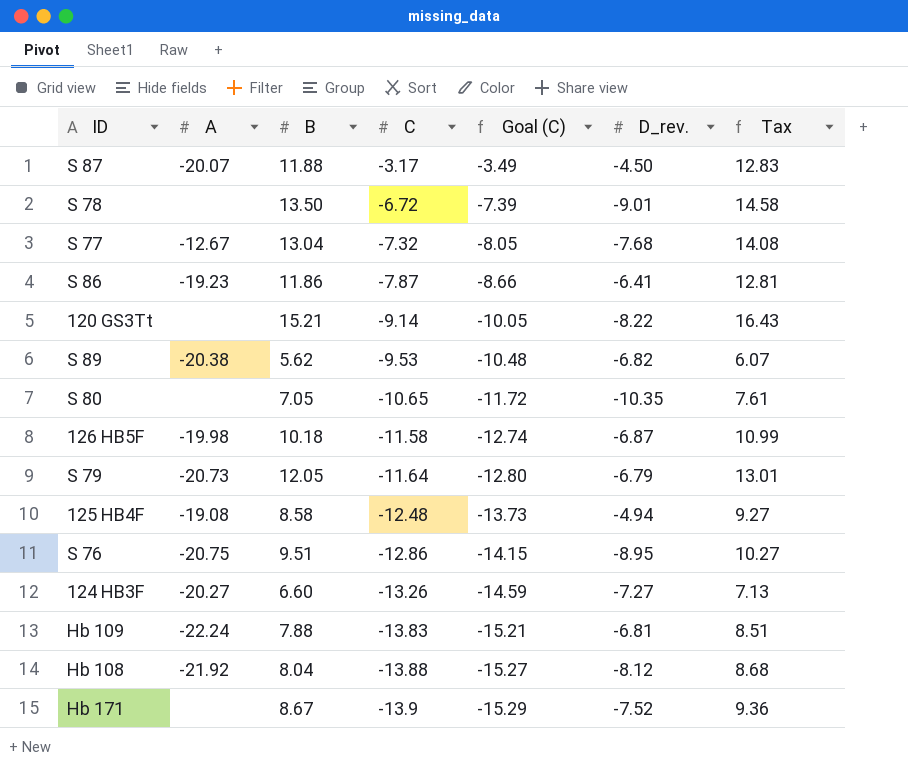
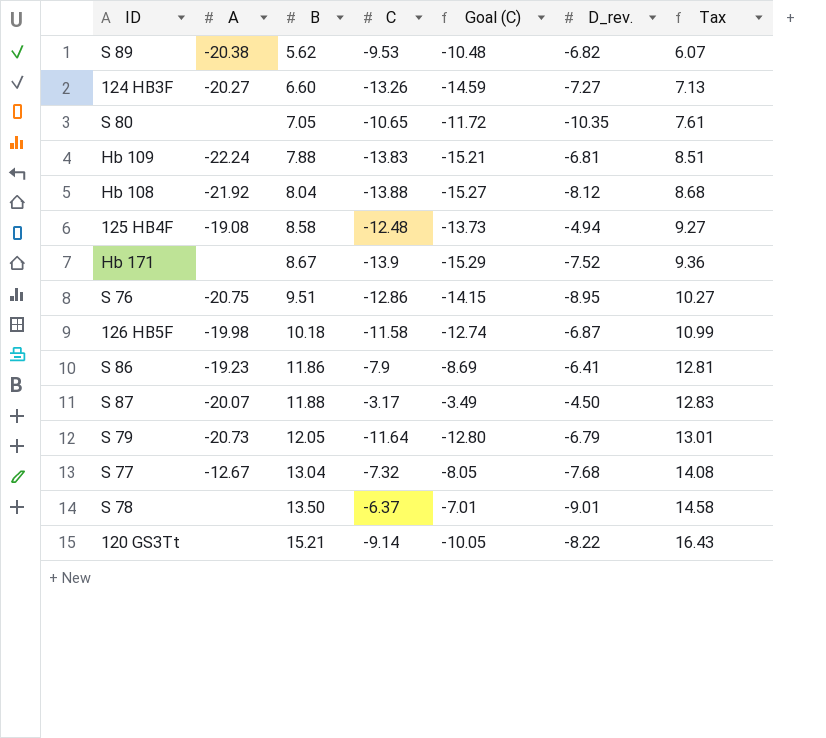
row order: C descending -> B ascending
S 86 | C: -7.87 -> -7.9
S 86 | Goal (C): -8.66 -> -8.69
S 78 | C: -6.72 -> -6.37
S 78 | Goal (C): -7.39 -> -7.01

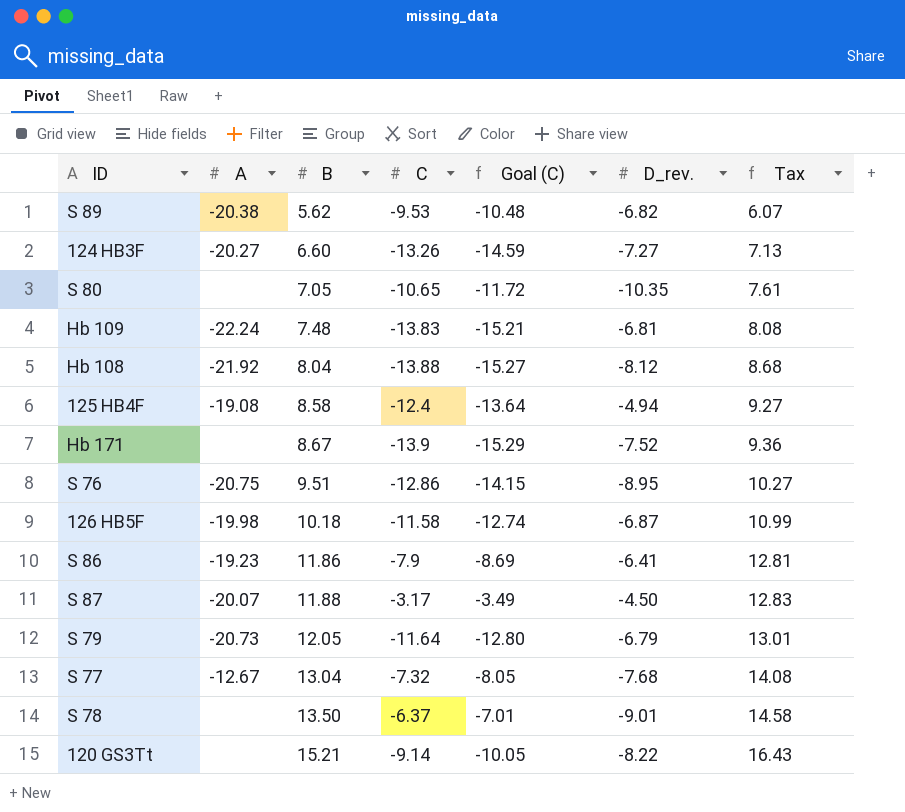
Hb 109 | B: 7.88 -> 7.48
Hb 109 | Tax: 8.51 -> 8.08
125 HB4F | C: -12.48 -> -12.4
125 HB4F | Goal (C): -13.73 -> -13.64

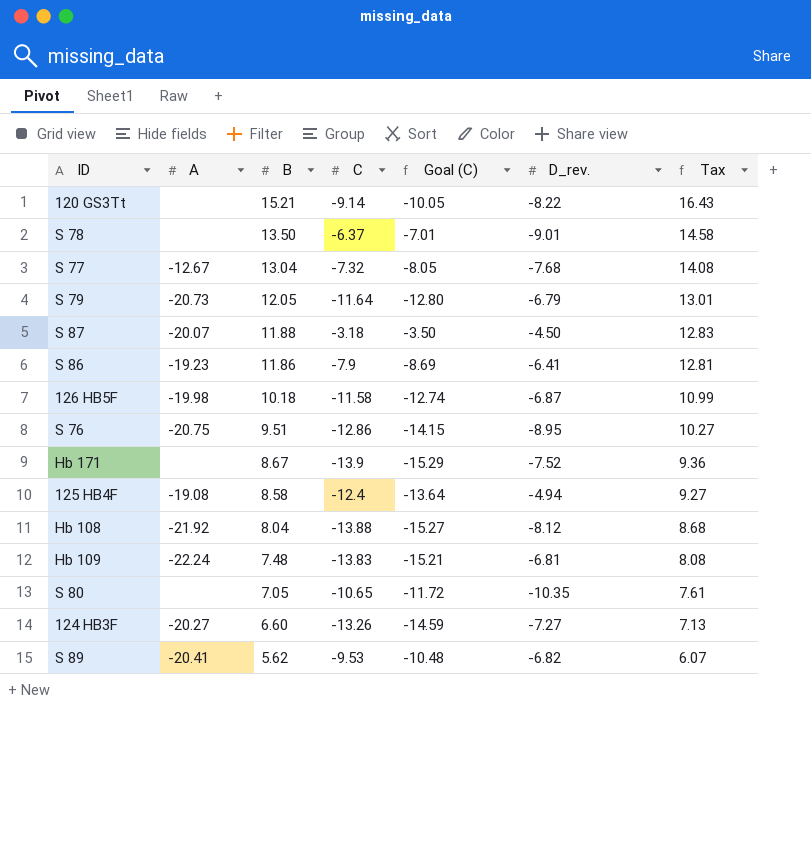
row order: B ascending -> B descending
S 87 | C: -3.17 -> -3.18
S 87 | Goal (C): -3.49 -> -3.50
S 89 | A: -20.38 -> -20.41

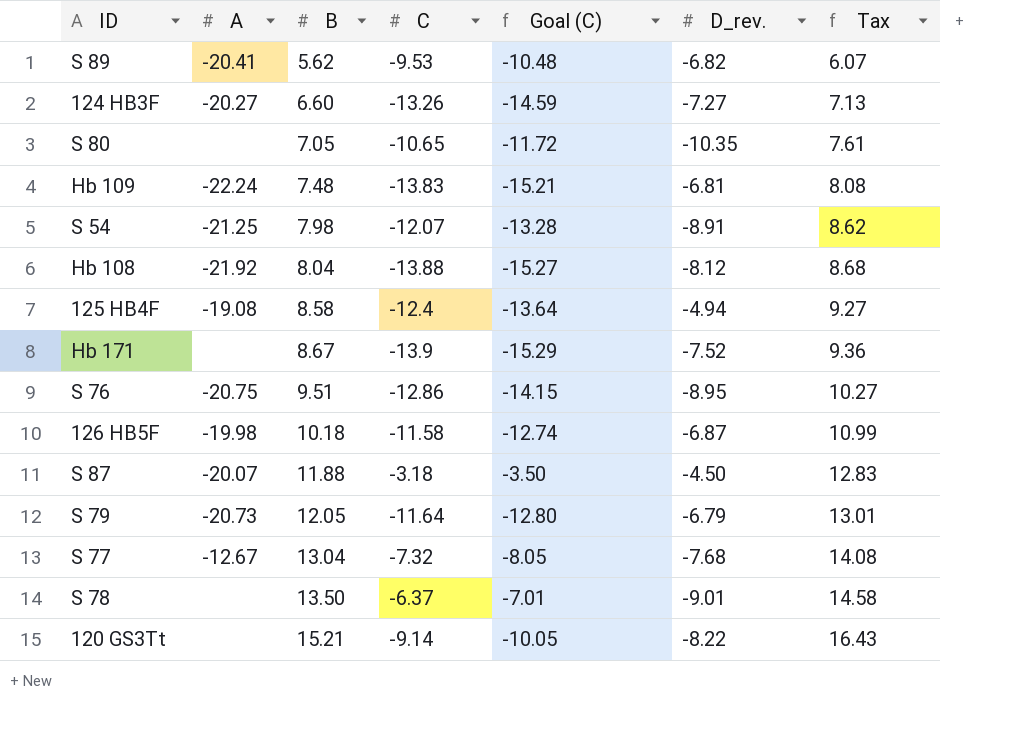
row order: B descending -> B ascending
row S 86: -19.23 | 11.86 | -7.9 | -8.69 | -6.41 | 12.81 -> none
row S 54: none -> -21.25 | 7.98 | -12.07 | -13.28 | -8.91 | 8.62

